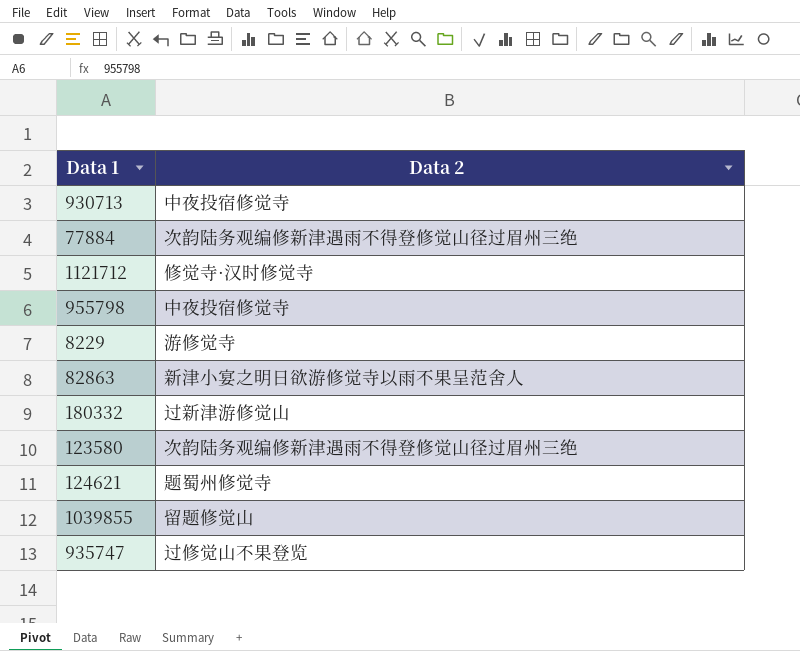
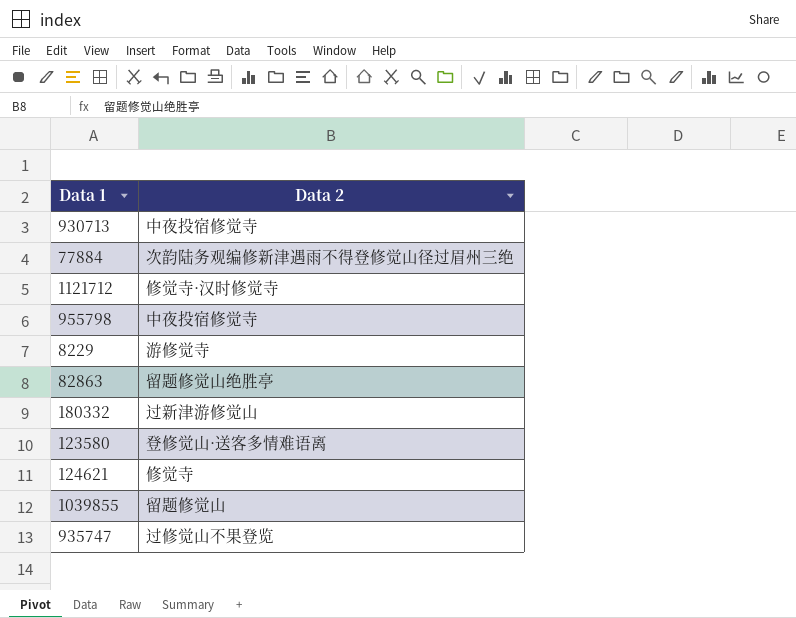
82863 | Data 2: 新津小宴之明日欲游修觉寺以雨不果呈范舍人 -> 留题修觉山绝胜亭
123580 | Data 2: 次韵陆务观编修新津遇雨不得登修觉山径过眉州三绝 -> 登修觉山·送客多情难语离
124621 | Data 2: 题蜀州修觉寺 -> 修觉寺

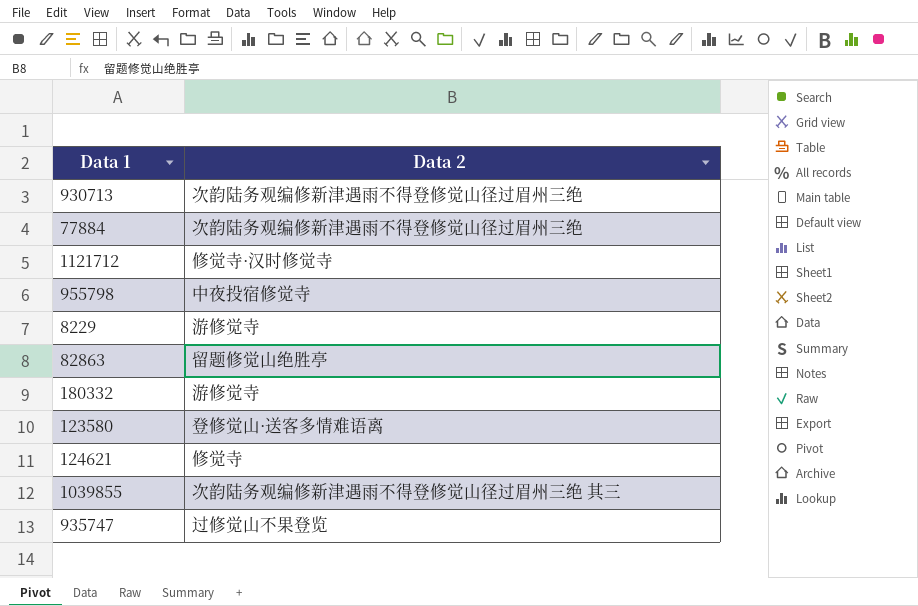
930713 | Data 2: 中夜投宿修觉寺 -> 次韵陆务观编修新津遇雨不得登修觉山径过眉州三绝
180332 | Data 2: 过新津游修觉山 -> 游修觉寺
1039855 | Data 2: 留题修觉山 -> 次韵陆务观编修新津遇雨不得登修觉山径过眉州三绝 其三

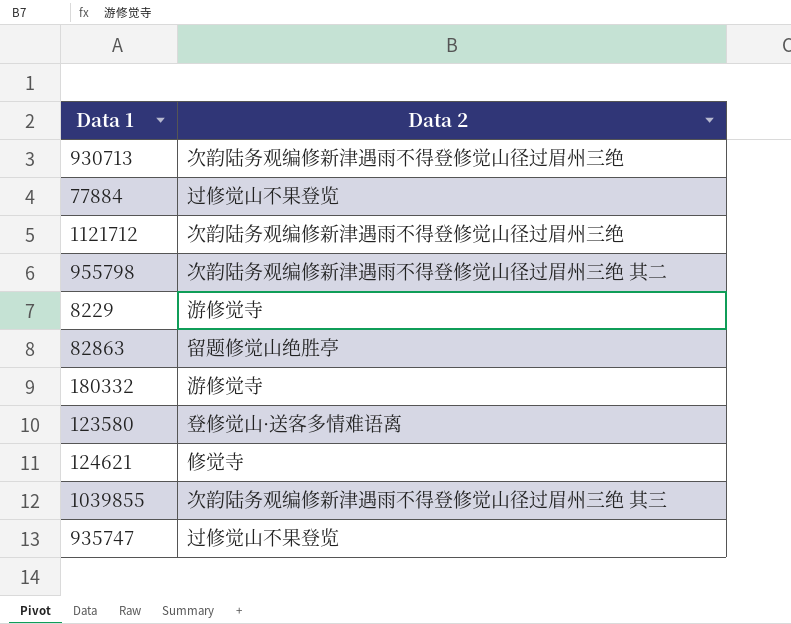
77884 | Data 2: 次韵陆务观编修新津遇雨不得登修觉山径过眉州三绝 -> 过修觉山不果登览
1121712 | Data 2: 修觉寺·汉时修觉寺 -> 次韵陆务观编修新津遇雨不得登修觉山径过眉州三绝
955798 | Data 2: 中夜投宿修觉寺 -> 次韵陆务观编修新津遇雨不得登修觉山径过眉州三绝 其二

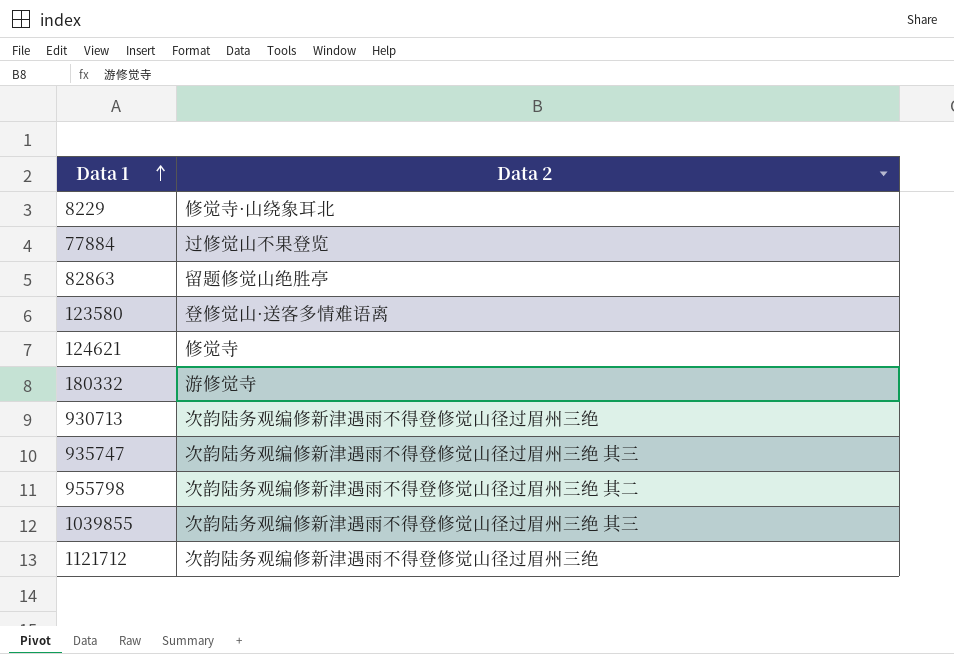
row order: none -> Data 1 ascending
8229 | Data 2: 游修觉寺 -> 修觉寺·山绕象耳北
935747 | Data 2: 过修觉山不果登览 -> 次韵陆务观编修新津遇雨不得登修觉山径过眉州三绝 其三

